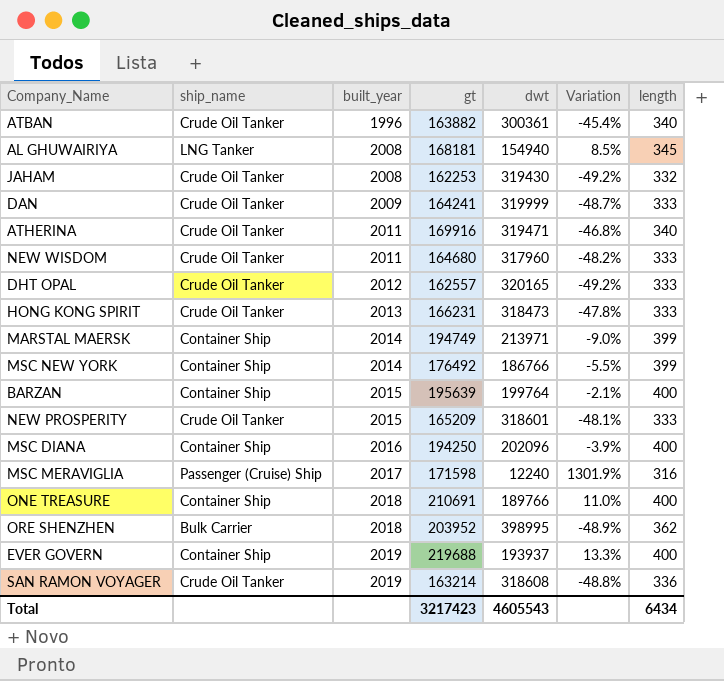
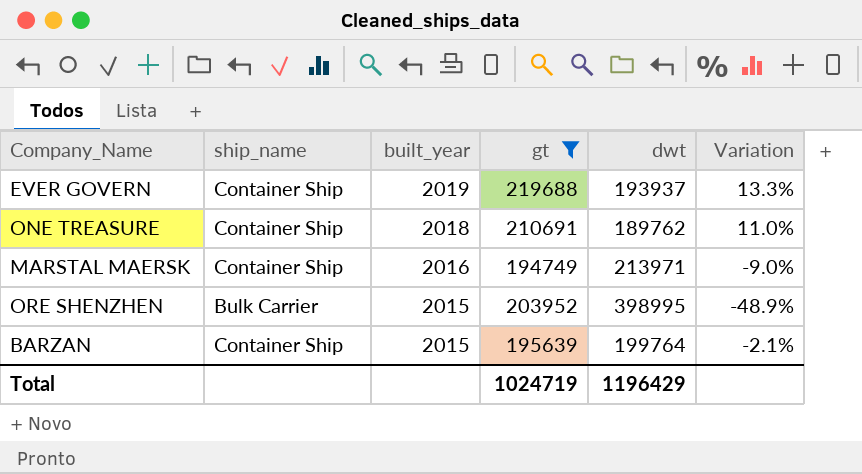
filter: none -> gt >= 194749
row order: built_year ascending -> built_year descending
column length | position: 7 -> none
ONE TREASURE | dwt: 189766 -> 189762
MARSTAL MAERSK | built_year: 2014 -> 2016
ORE SHENZHEN | built_year: 2018 -> 2015
Total | gt: 3217423 -> 1024719
Total | dwt: 4605543 -> 1196429

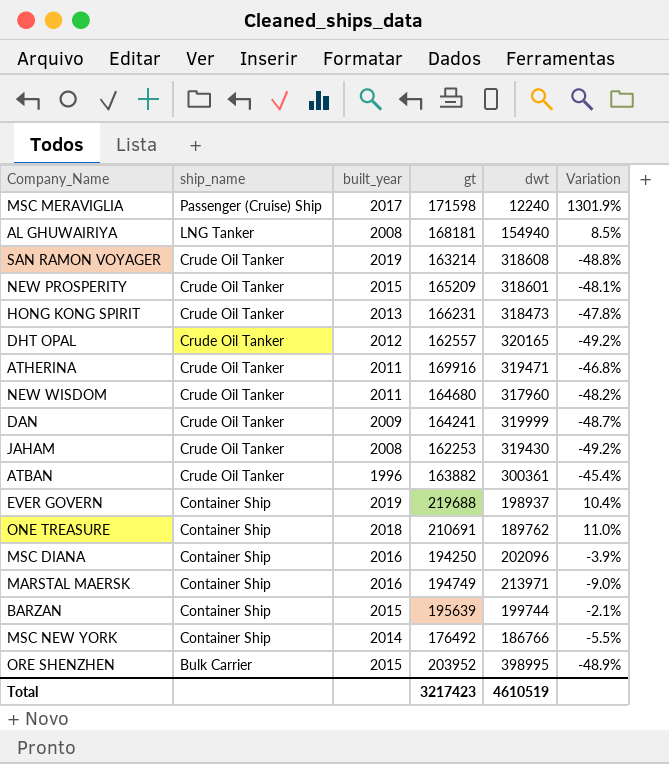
filter: gt >= 194749 -> none
row order: built_year descending -> ship_name descending
EVER GOVERN | dwt: 193937 -> 198937
EVER GOVERN | Variation: 13.3% -> 10.4%
BARZAN | dwt: 199764 -> 199744
Total | gt: 1024719 -> 3217423
Total | dwt: 1196429 -> 4610519

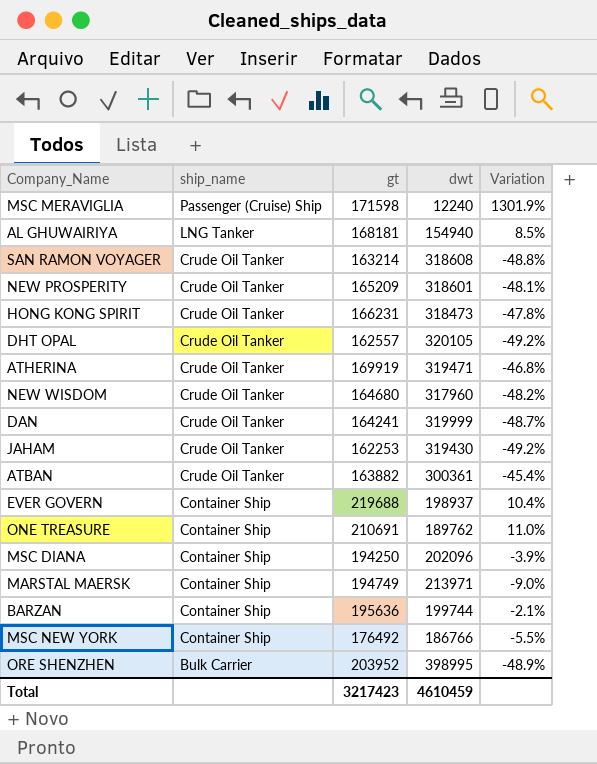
column built_year | position: 3 -> none
DHT OPAL | dwt: 320165 -> 320105
ATHERINA | gt: 169916 -> 169919
BARZAN | gt: 195639 -> 195636
Total | dwt: 4610519 -> 4610459

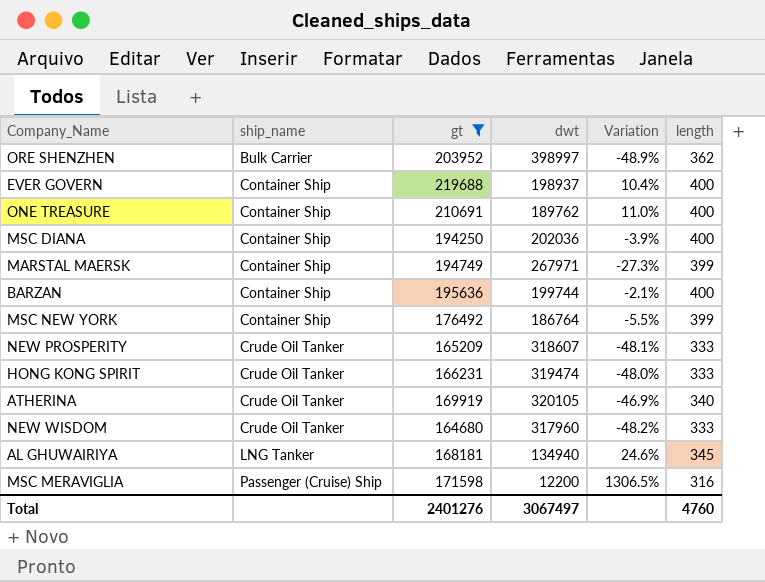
filter: none -> gt >= 164680
row order: ship_name descending -> ship_name ascending
column length | position: none -> 6
ORE SHENZHEN | dwt: 398995 -> 398997
MSC DIANA | dwt: 202096 -> 202036
MARSTAL MAERSK | dwt: 213971 -> 267971
MARSTAL MAERSK | Variation: -9.0% -> -27.3%
MSC NEW YORK | dwt: 186766 -> 186764
NEW PROSPERITY | dwt: 318601 -> 318607
HONG KONG SPIRIT | dwt: 318473 -> 319474
HONG KONG SPIRIT | Variation: -47.8% -> -48.0%
ATHERINA | dwt: 319471 -> 320105
ATHERINA | Variation: -46.8% -> -46.9%
AL GHUWAIRIYA | dwt: 154940 -> 134940
AL GHUWAIRIYA | Variation: 8.5% -> 24.6%
MSC MERAVIGLIA | dwt: 12240 -> 12200
MSC MERAVIGLIA | Variation: 1301.9% -> 1306.5%
Total | gt: 3217423 -> 2401276
Total | dwt: 4610459 -> 3067497

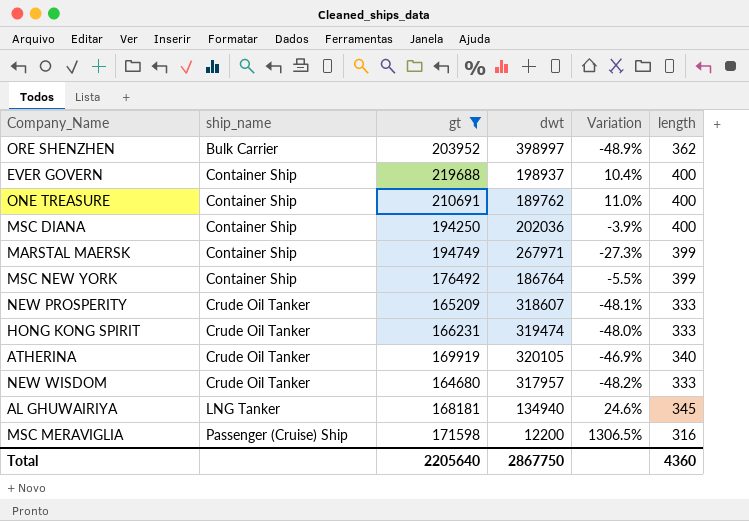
row BARZAN: Container Ship | 195636 | 199744 | -2.1% | 400 -> none
NEW WISDOM | dwt: 317960 -> 317957
Total | gt: 2401276 -> 2205640
Total | dwt: 3067497 -> 2867750
Total | length: 4760 -> 4360

